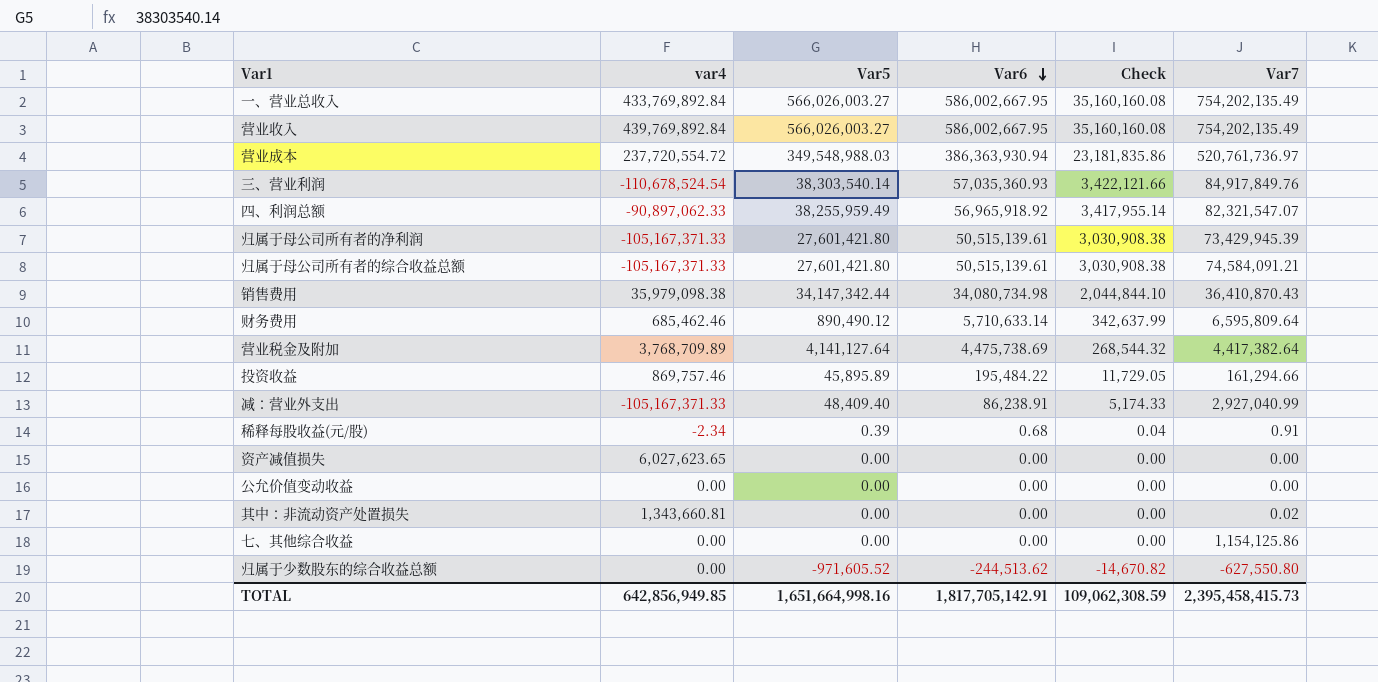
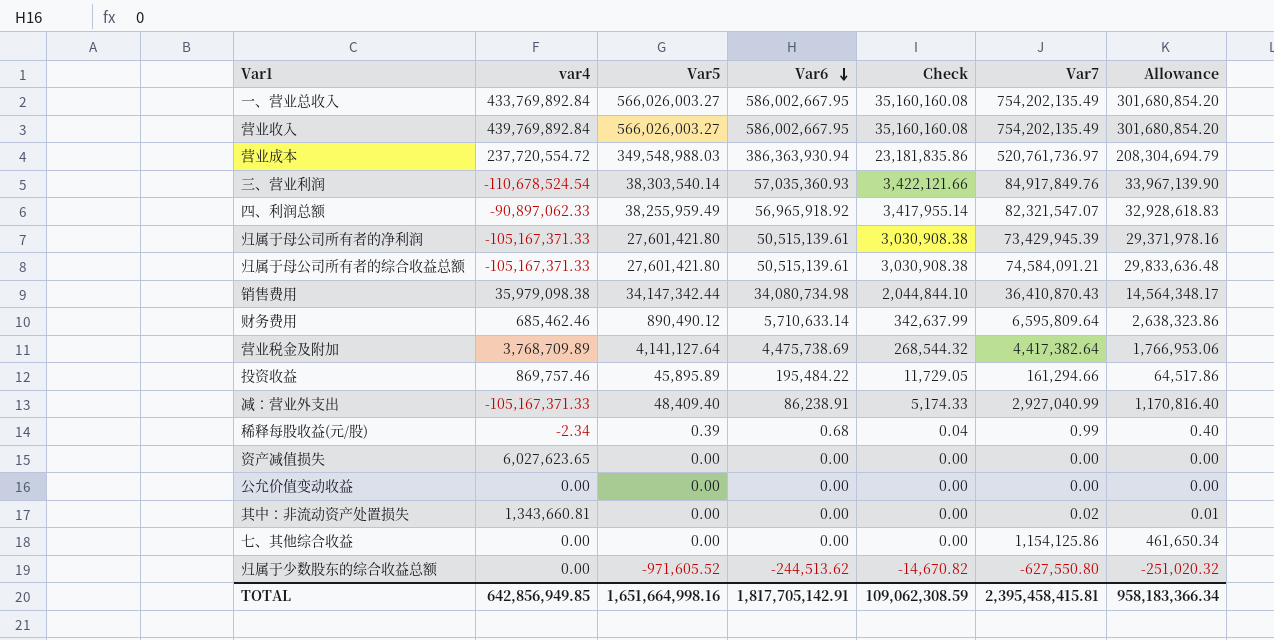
column Allowance | formula: none -> [Var7] * 0.4
稀释每股收益(元/股) | Var7: 0.91 -> 0.99
TOTAL | Var7: 2,395,458,415.73 -> 2,395,458,415.81

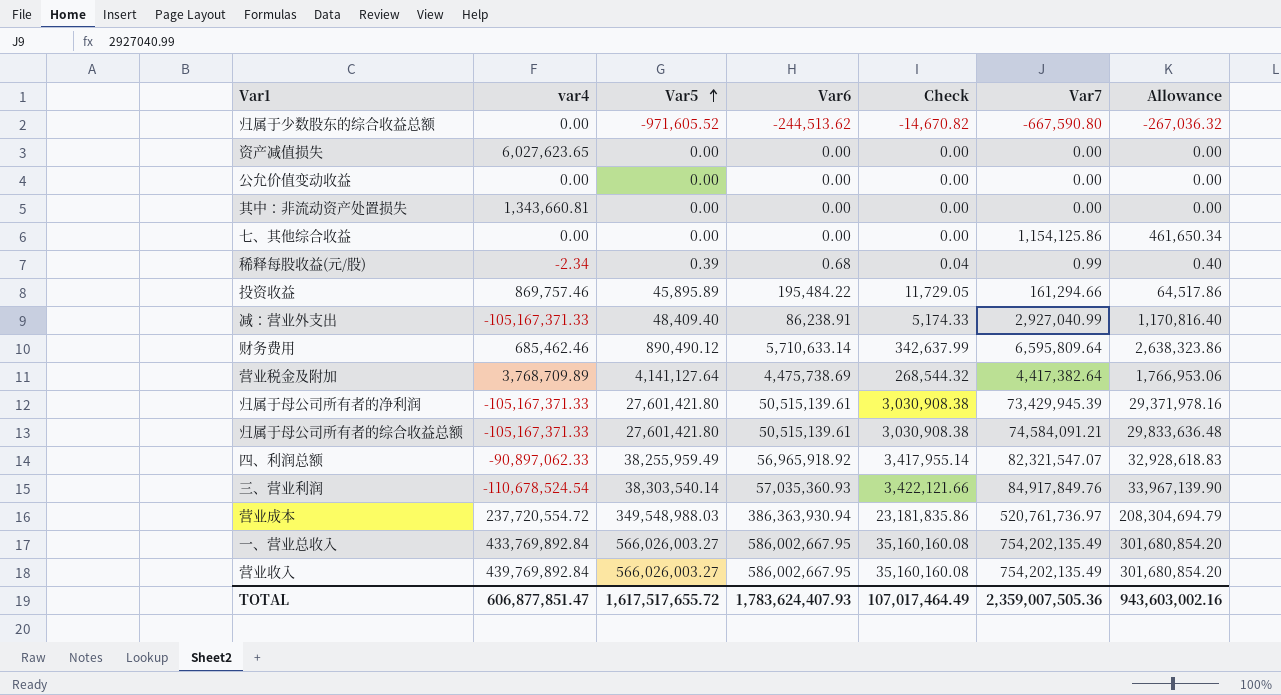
row order: Var6 descending -> Var5 ascending
row 销售费用: 35,979,098.38 | 34,147,342.44 | 34,080,734.98 | 2,044,844.10 | 36,410,870.43 | 14,564,348.17 -> none
归属于少数股东的综合收益总额 | Var7: -627,550.80 -> -667,590.80
归属于少数股东的综合收益总额 | Allowance: -251,020.32 -> -267,036.32
其中：非流动资产处置损失 | Var7: 0.02 -> 0.00
其中：非流动资产处置损失 | Allowance: 0.01 -> 0.00
TOTAL | var4: 642,856,949.85 -> 606,877,851.47
TOTAL | Var5: 1,651,664,998.16 -> 1,617,517,655.72
TOTAL | Var6: 1,817,705,142.91 -> 1,783,624,407.93
TOTAL | Check: 109,062,308.59 -> 107,017,464.49
TOTAL | Var7: 2,395,458,415.81 -> 2,359,007,505.36
TOTAL | Allowance: 958,183,366.34 -> 943,603,002.16

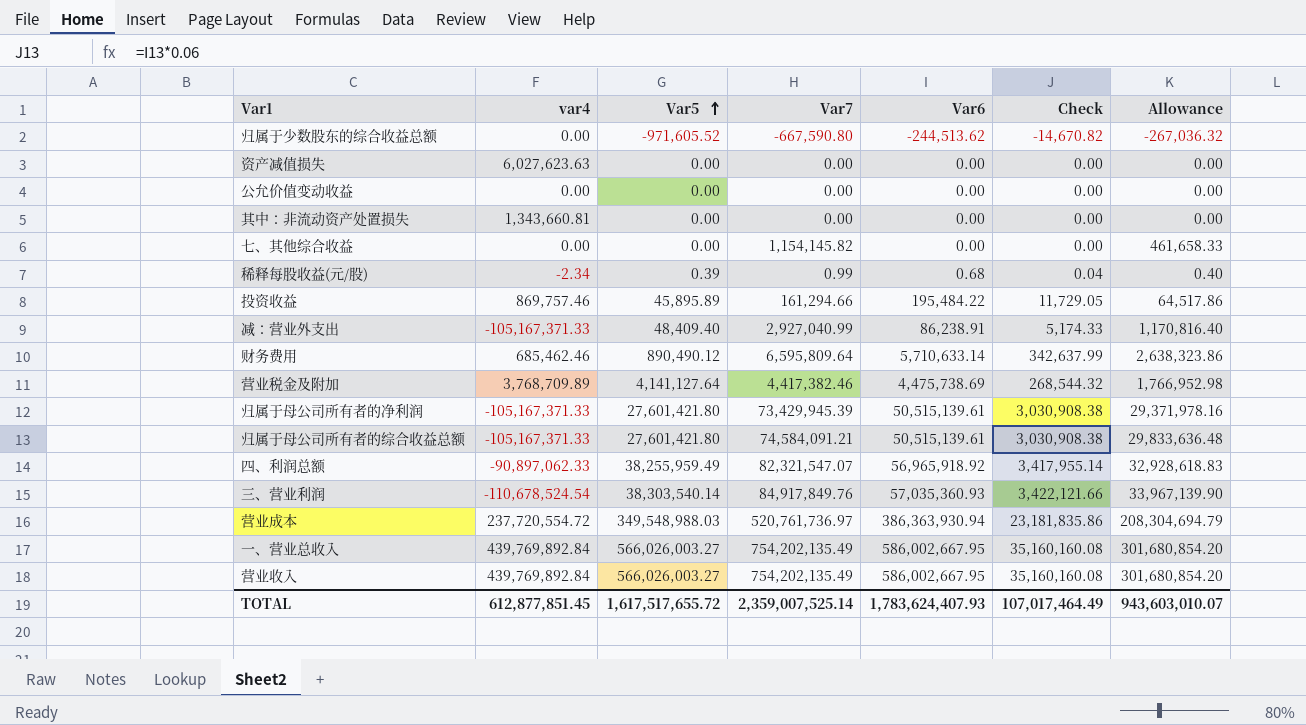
column Var7 | position: 6 -> 4
资产减值损失 | var4: 6,027,623.65 -> 6,027,623.63
七、其他综合收益 | Var7: 1,154,125.86 -> 1,154,145.82
七、其他综合收益 | Allowance: 461,650.34 -> 461,658.33
营业税金及附加 | Var7: 4,417,382.64 -> 4,417,382.46
营业税金及附加 | Allowance: 1,766,953.06 -> 1,766,952.98
一、营业总收入 | var4: 433,769,892.84 -> 439,769,892.84
TOTAL | var4: 606,877,851.47 -> 612,877,851.45
TOTAL | Var7: 2,359,007,505.36 -> 2,359,007,525.14
TOTAL | Allowance: 943,603,002.16 -> 943,603,010.07

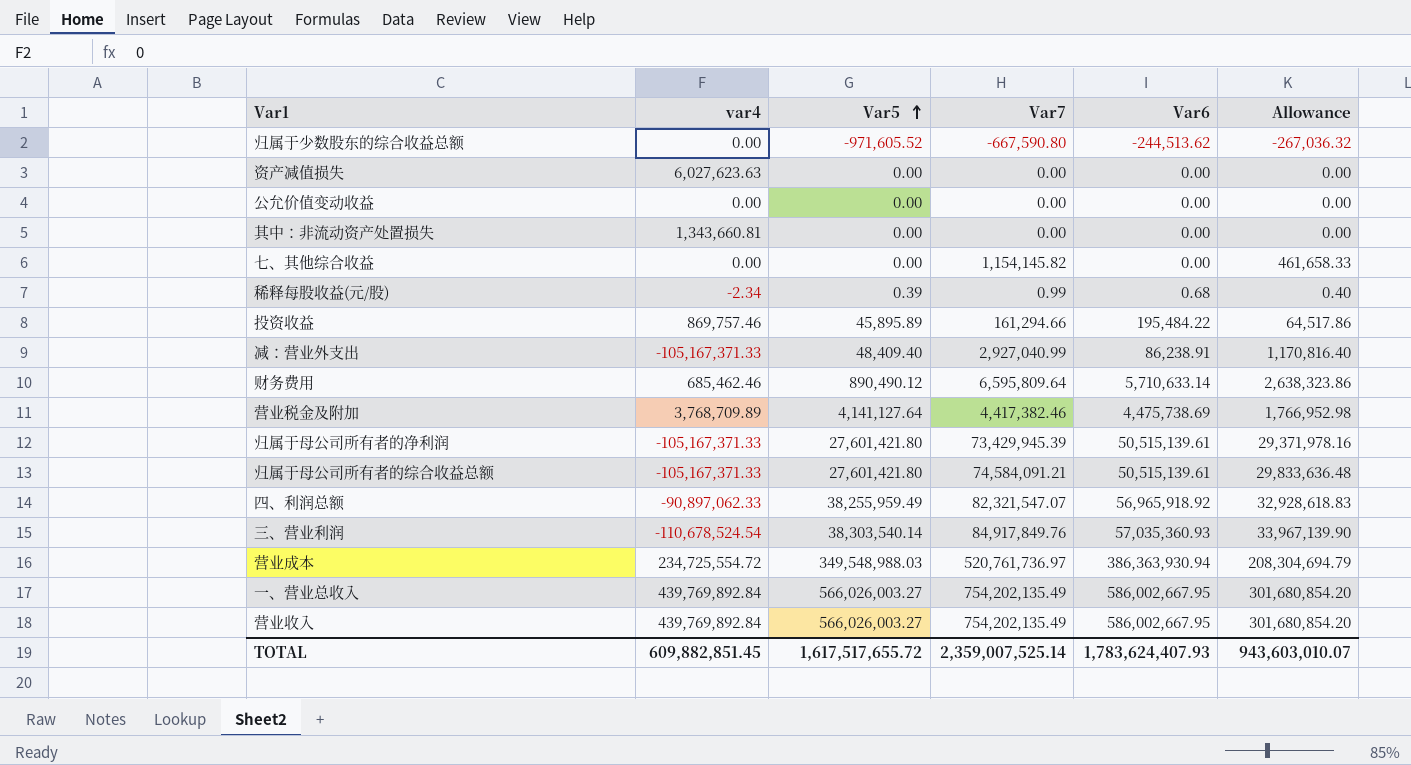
column Check | formula: [Var6] * 0.06 -> none
营业成本 | var4: 237,720,554.72 -> 234,725,554.72
TOTAL | var4: 612,877,851.45 -> 609,882,851.45

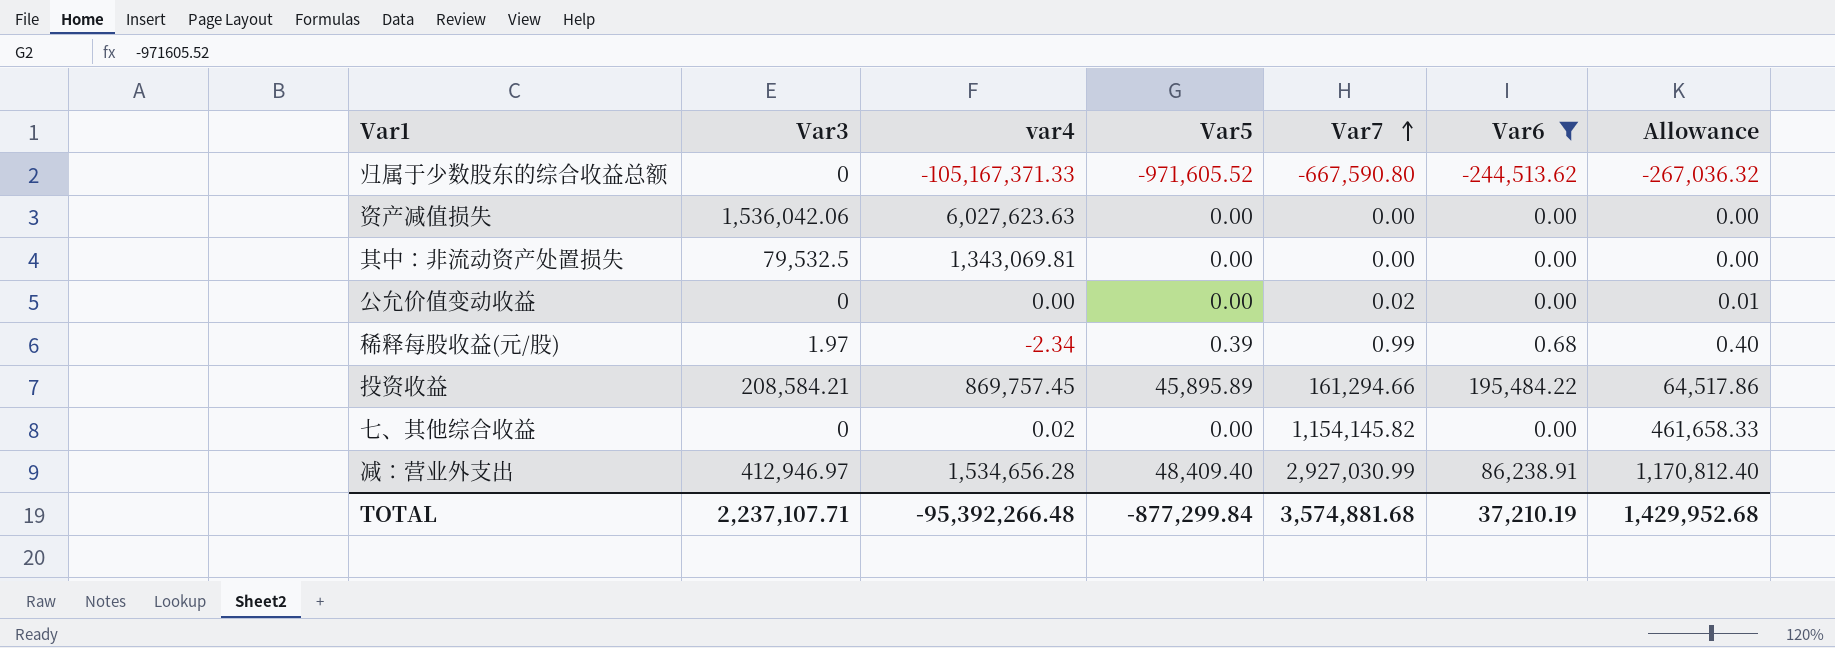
filter: none -> Var6 <= 195,484.22
row order: Var5 ascending -> Var7 ascending
column Var3 | position: none -> 2
归属于少数股东的综合收益总额 | var4: 0.00 -> -105,167,371.33
其中：非流动资产处置损失 | var4: 1,343,660.81 -> 1,343,069.81
公允价值变动收益 | Var7: 0.00 -> 0.02
公允价值变动收益 | Allowance: 0.00 -> 0.01
投资收益 | var4: 869,757.46 -> 869,757.45
七、其他综合收益 | var4: 0.00 -> 0.02
减：营业外支出 | var4: -105,167,371.33 -> 1,534,656.28
减：营业外支出 | Var7: 2,927,040.99 -> 2,927,030.99
减：营业外支出 | Allowance: 1,170,816.40 -> 1,170,812.40
TOTAL | var4: 609,882,851.45 -> -95,392,266.48
TOTAL | Var5: 1,617,517,655.72 -> -877,299.84
TOTAL | Var7: 2,359,007,525.14 -> 3,574,881.68
TOTAL | Var6: 1,783,624,407.93 -> 37,210.19
TOTAL | Allowance: 943,603,010.07 -> 1,429,952.68

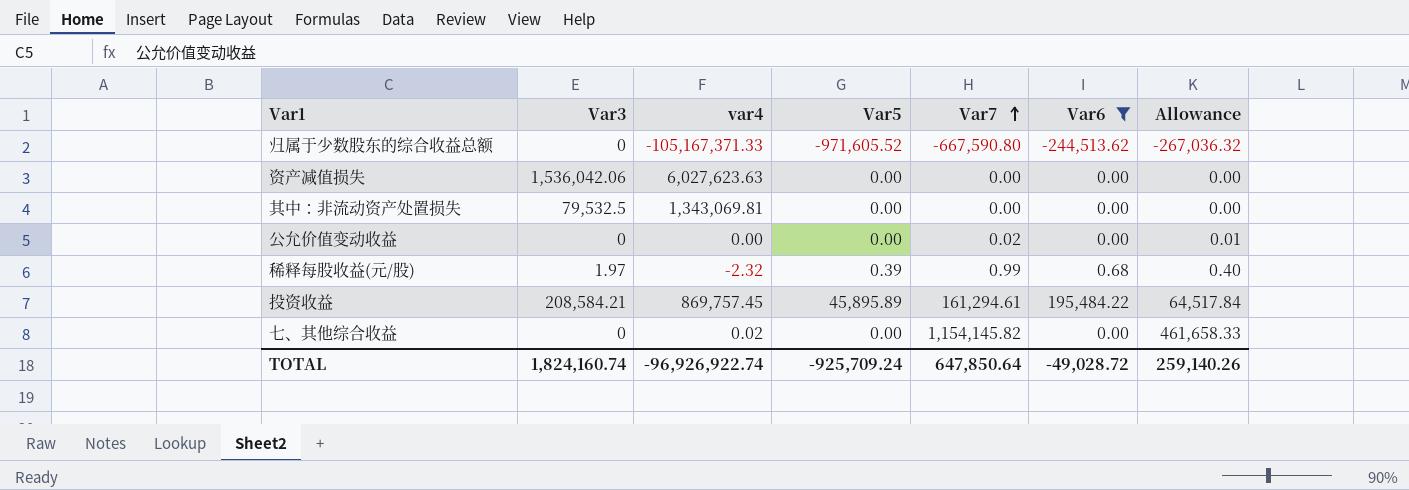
row 减：营业外支出: 412,946.97 | 1,534,656.28 | 48,409.40 | 2,927,030.99 | 86,238.91 | 1,170,812.40 -> none
稀释每股收益(元/股) | var4: -2.34 -> -2.32
投资收益 | Var7: 161,294.66 -> 161,294.61
投资收益 | Allowance: 64,517.86 -> 64,517.84
TOTAL | Var3: 2,237,107.71 -> 1,824,160.74
TOTAL | var4: -95,392,266.48 -> -96,926,922.74
TOTAL | Var5: -877,299.84 -> -925,709.24
TOTAL | Var7: 3,574,881.68 -> 647,850.64
TOTAL | Var6: 37,210.19 -> -49,028.72
TOTAL | Allowance: 1,429,952.68 -> 259,140.26

